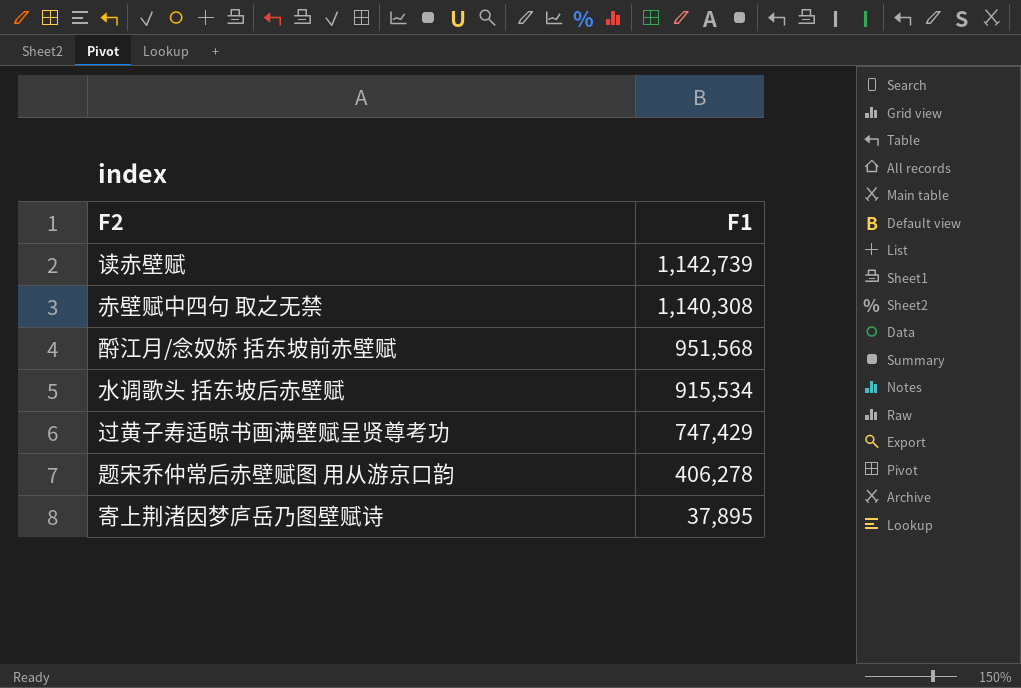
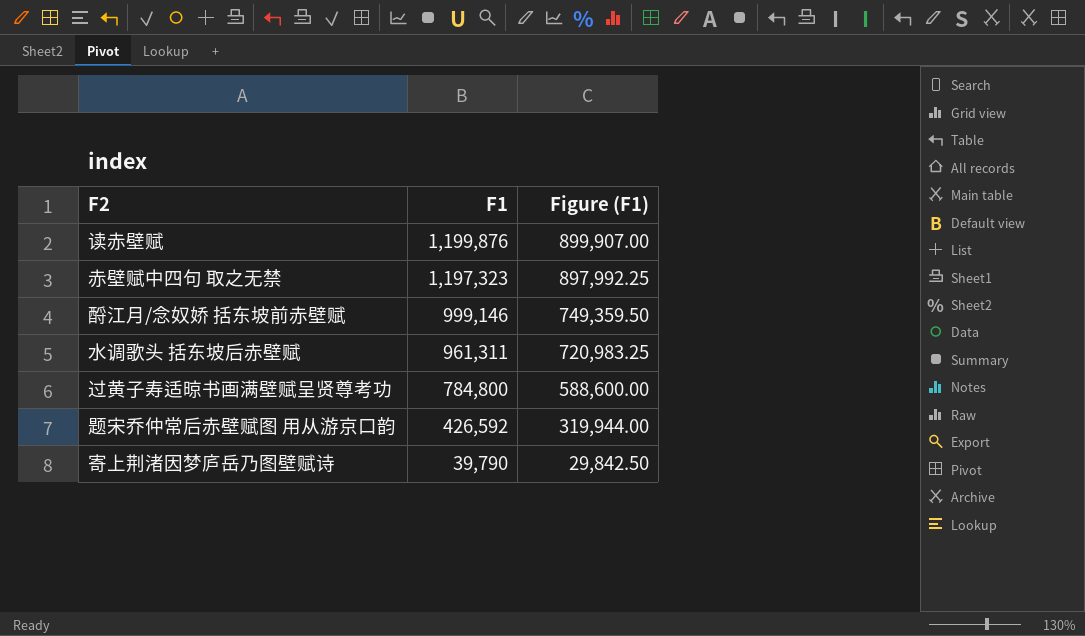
column Figure (F1) | formula: none -> [F1] * 0.75
读赤壁赋 | F1: 1,142,739 -> 1,199,876
赤壁赋中四句 取之无禁 | F1: 1,140,308 -> 1,197,323
酹江月/念奴娇 括东坡前赤壁赋 | F1: 951,568 -> 999,146
水调歌头 括东坡后赤壁赋 | F1: 915,534 -> 961,311
过黄子寿适晾书画满壁赋呈贤尊考功 | F1: 747,429 -> 784,800
题宋乔仲常后赤壁赋图 用从游京口韵 | F1: 406,278 -> 426,592
寄上荆渚因梦庐岳乃图壁赋诗 | F1: 37,895 -> 39,790

